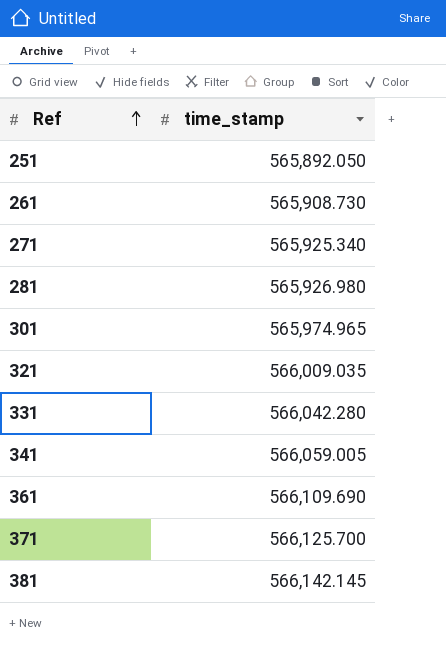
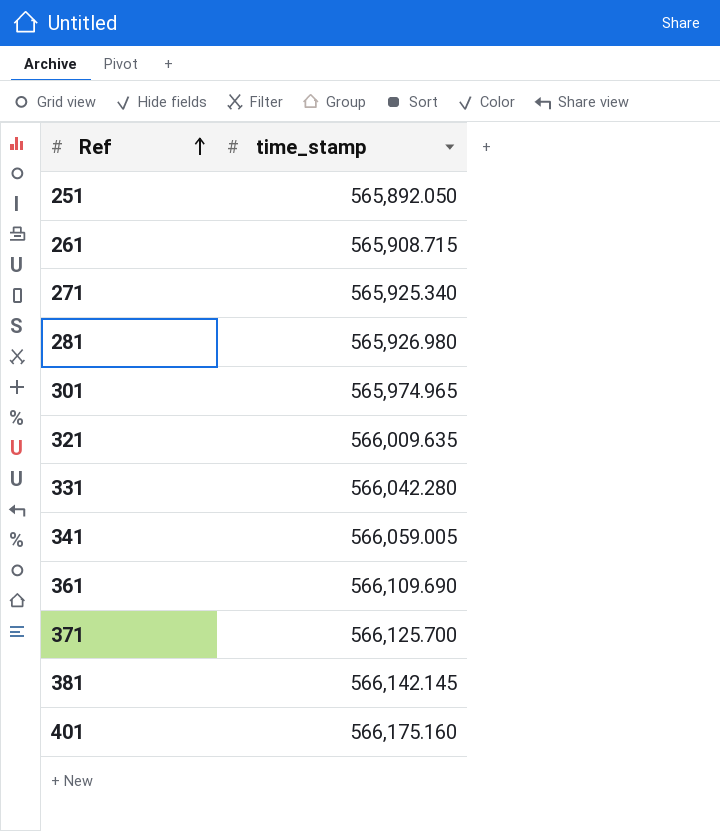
261 | time_stamp: 565,908.730 -> 565,908.715
321 | time_stamp: 566,009.035 -> 566,009.635
row 401: none -> 566,175.160

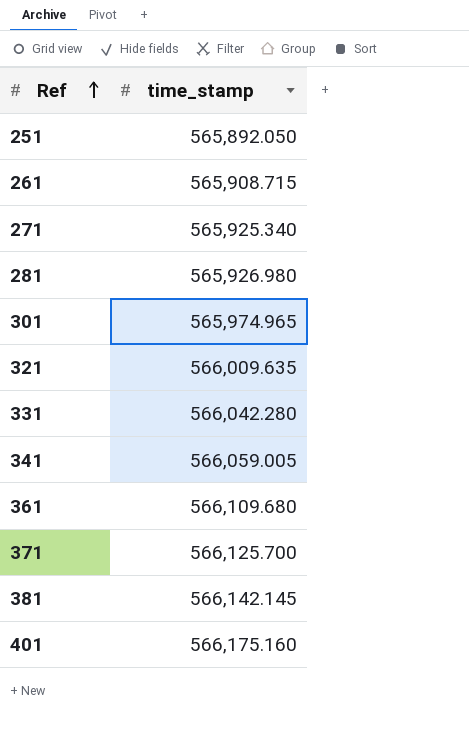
361 | time_stamp: 566,109.690 -> 566,109.680

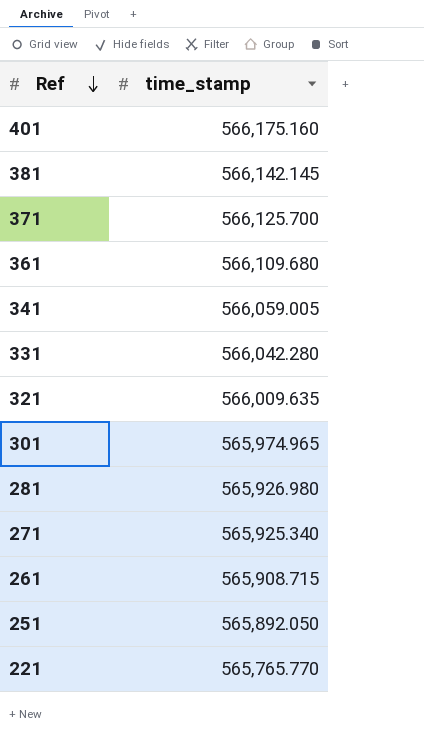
row order: Ref ascending -> Ref descending
row 221: none -> 565,765.770

